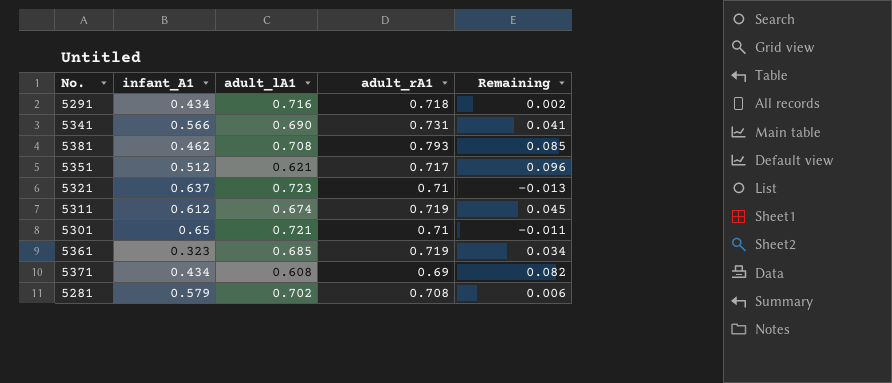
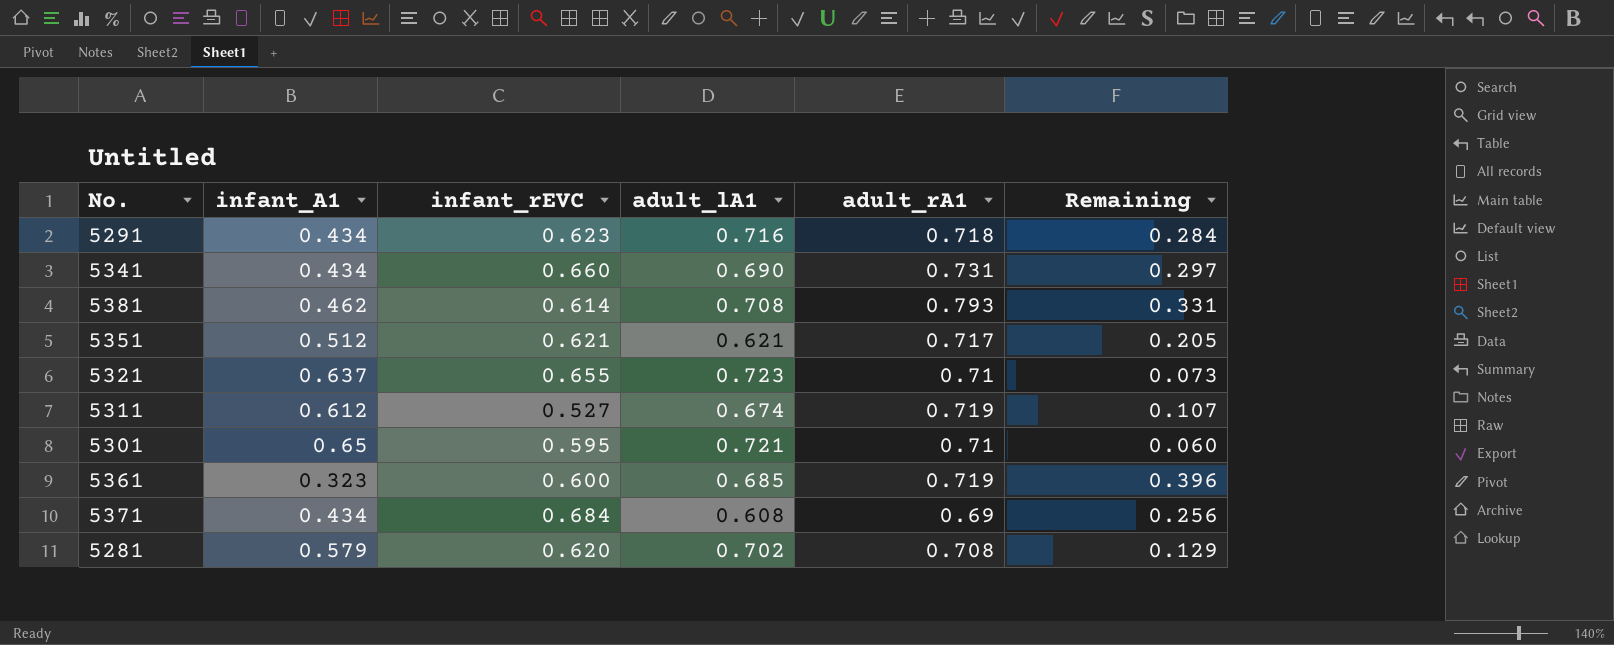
column infant_rEVC | position: none -> 3
column Remaining | formula: [adult_rA1] - [adult_lA1] -> [adult_rA1] - [infant_A1]
5341 | infant_A1: 0.566 -> 0.434

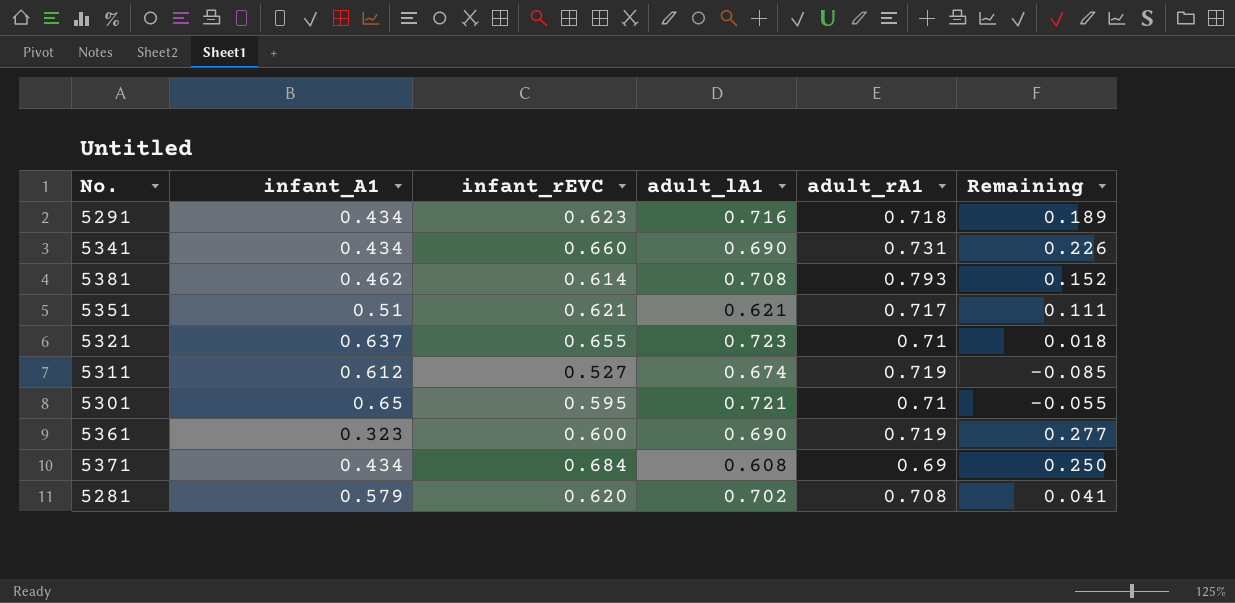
column Remaining | formula: [adult_rA1] - [infant_A1] -> [infant_rEVC] - [infant_A1]
5351 | infant_A1: 0.512 -> 0.51
5361 | adult_lA1: 0.685 -> 0.690

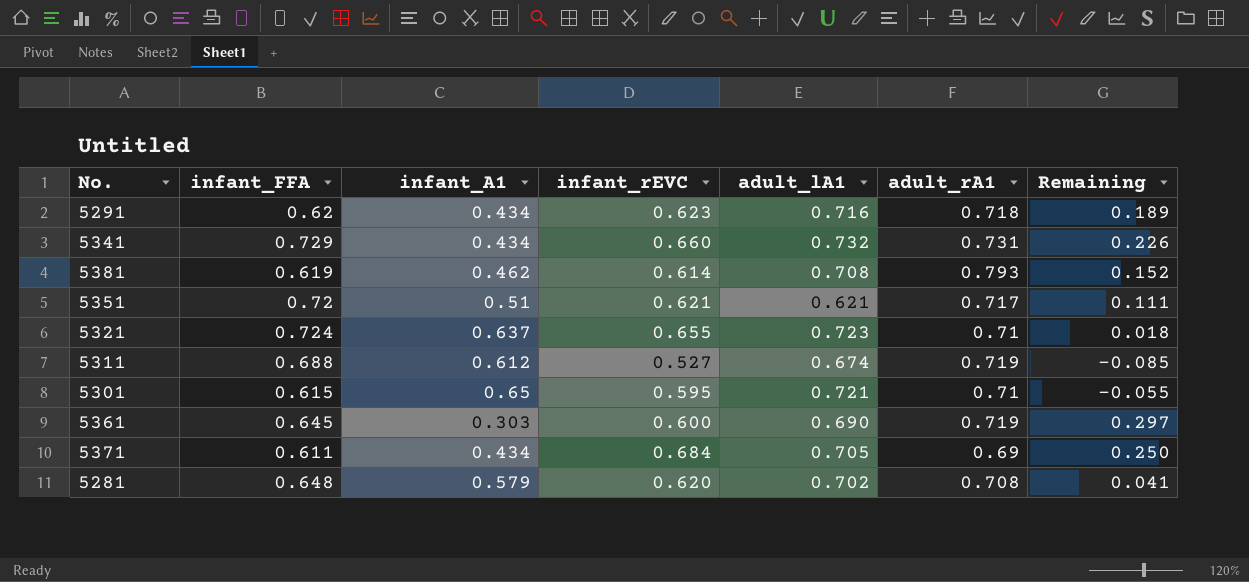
column infant_FFA | position: none -> 2
5341 | adult_lA1: 0.690 -> 0.732
5361 | infant_A1: 0.323 -> 0.303
5361 | Remaining: 0.277 -> 0.297
5371 | adult_lA1: 0.608 -> 0.705

